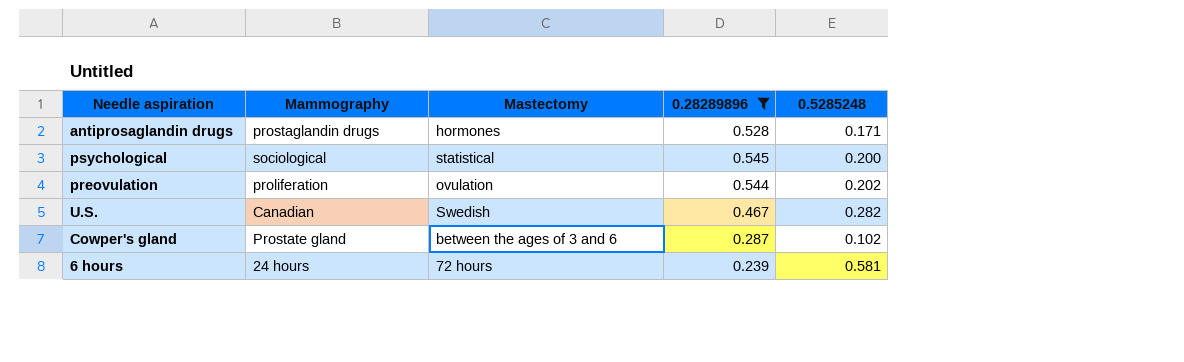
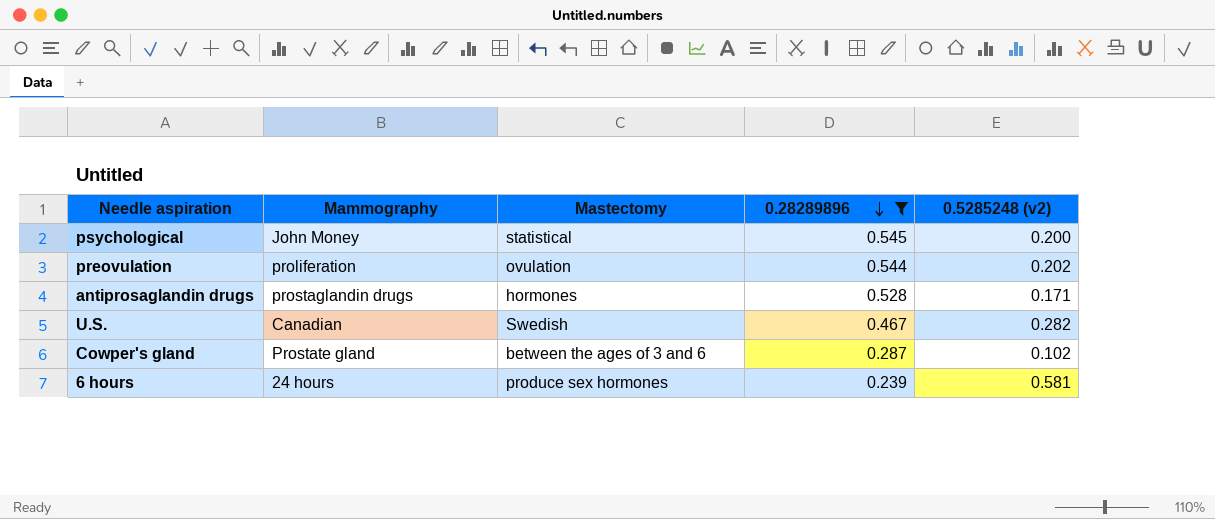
row order: none -> 0.28289896 descending
column name: 0.5285248 -> 0.5285248 (v2)
psychological | Mammography: sociological -> John Money
6 hours | Mastectomy: 72 hours -> produce sex hormones

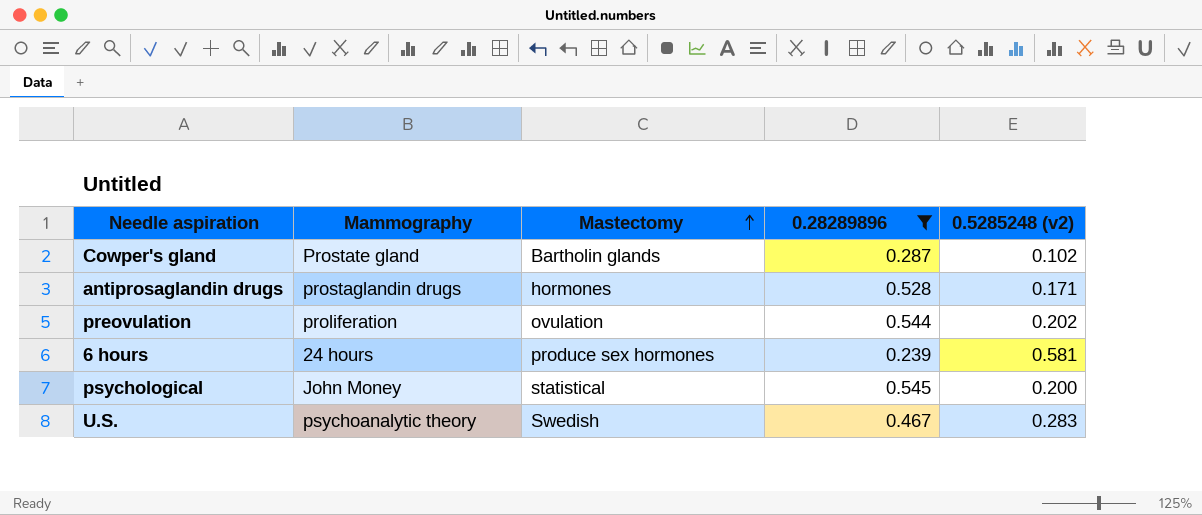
row order: 0.28289896 descending -> Mastectomy ascending
Cowper's gland | Mastectomy: between the ages of 3 and 6 -> Bartholin glands
U.S. | Mammography: Canadian -> psychoanalytic theory
U.S. | 0.5285248 (v2): 0.282 -> 0.283

